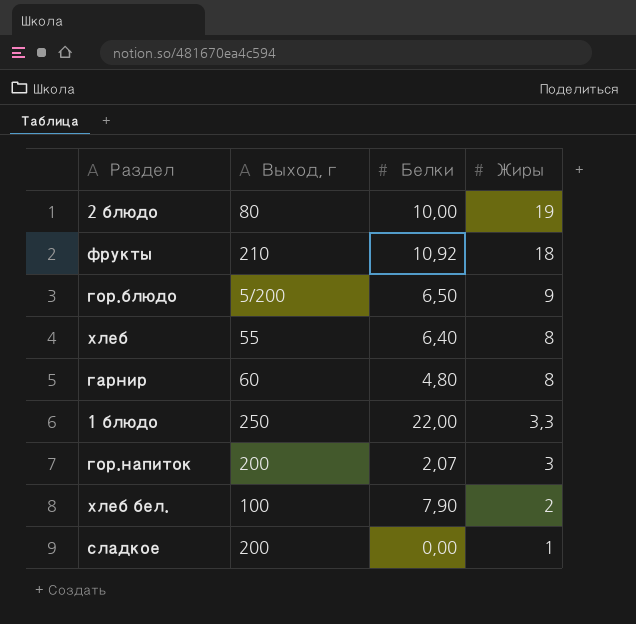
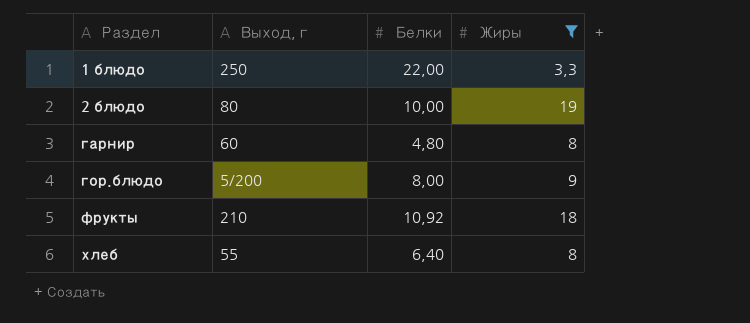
filter: none -> Жиры >= 3,3
row order: Жиры descending -> Раздел ascending
гор.блюдо | Белки: 6,50 -> 8,00

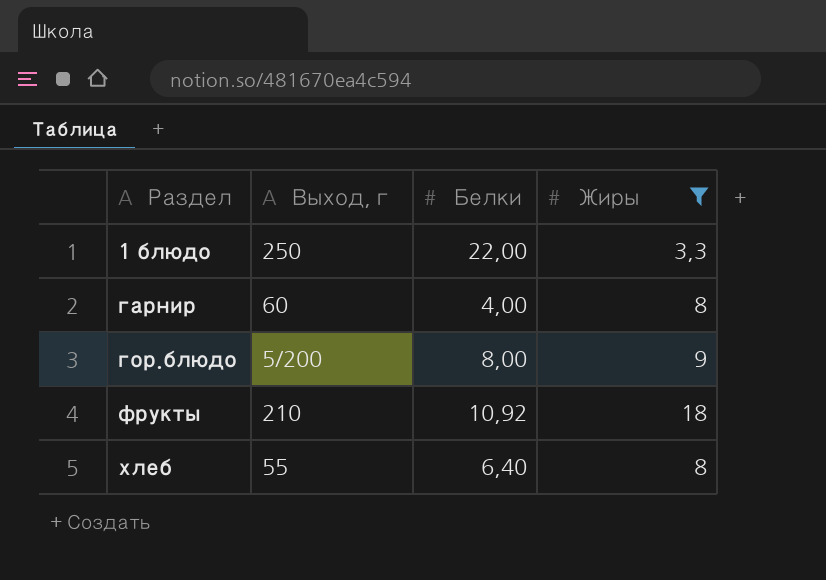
row 2 блюдо: 80 | 10,00 | 19 -> none
гарнир | Белки: 4,80 -> 4,00

